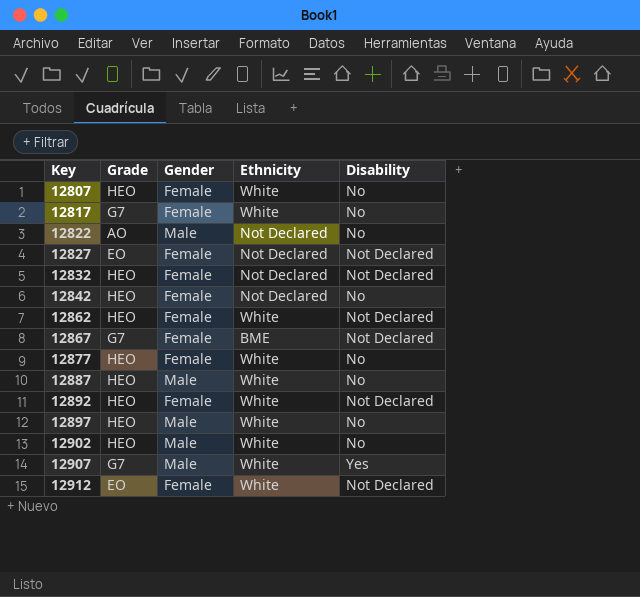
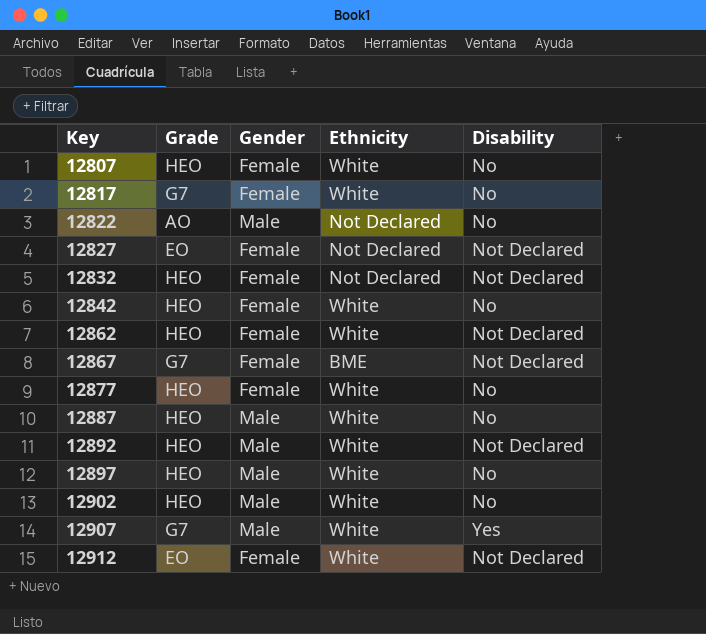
12842 | Ethnicity: Not Declared -> White
12892 | Gender: Female -> Male

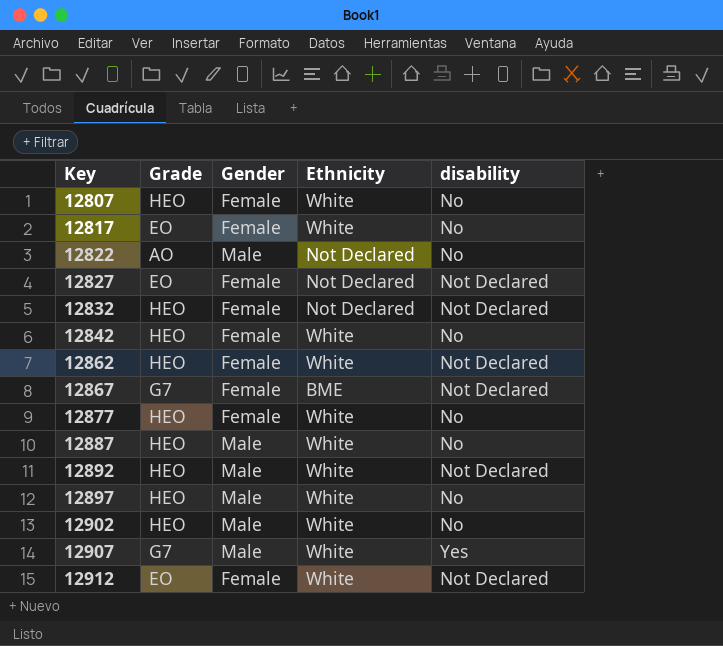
column name: Disability -> disability
12817 | Grade: G7 -> EO

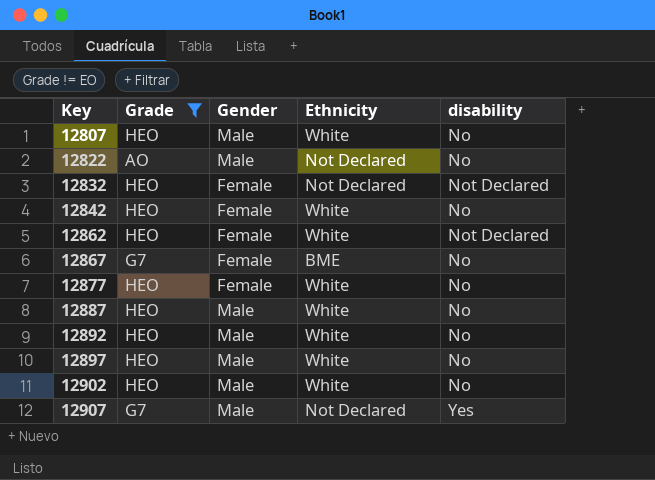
filter: none -> Grade != EO
12807 | Gender: Female -> Male
12867 | disability: Not Declared -> No
12892 | disability: Not Declared -> No
12907 | Ethnicity: White -> Not Declared

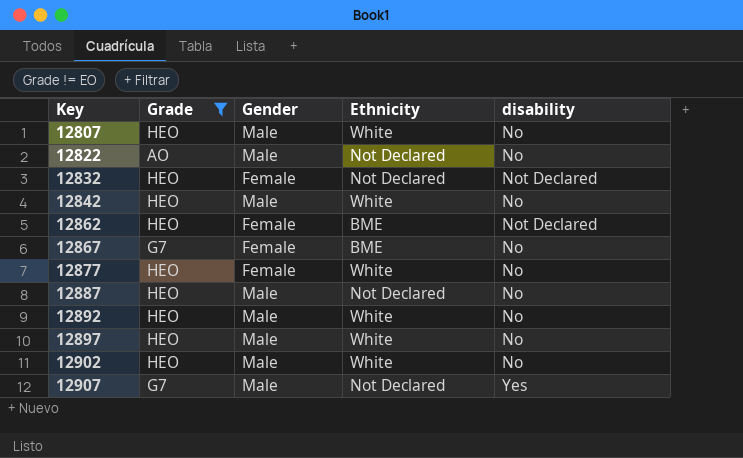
12842 | Gender: Female -> Male
12862 | Ethnicity: White -> BME
12887 | Ethnicity: White -> Not Declared

